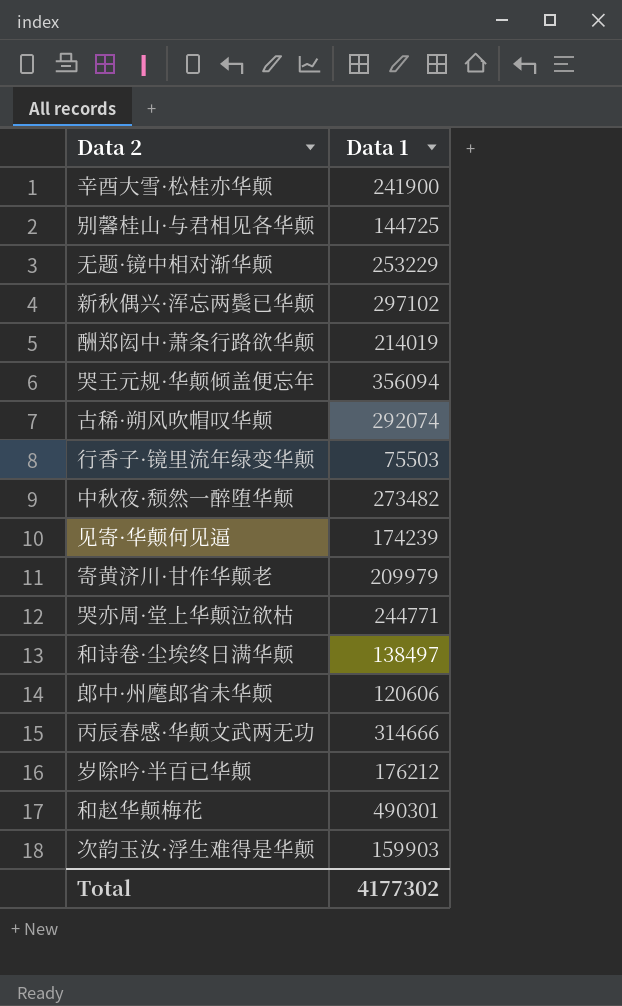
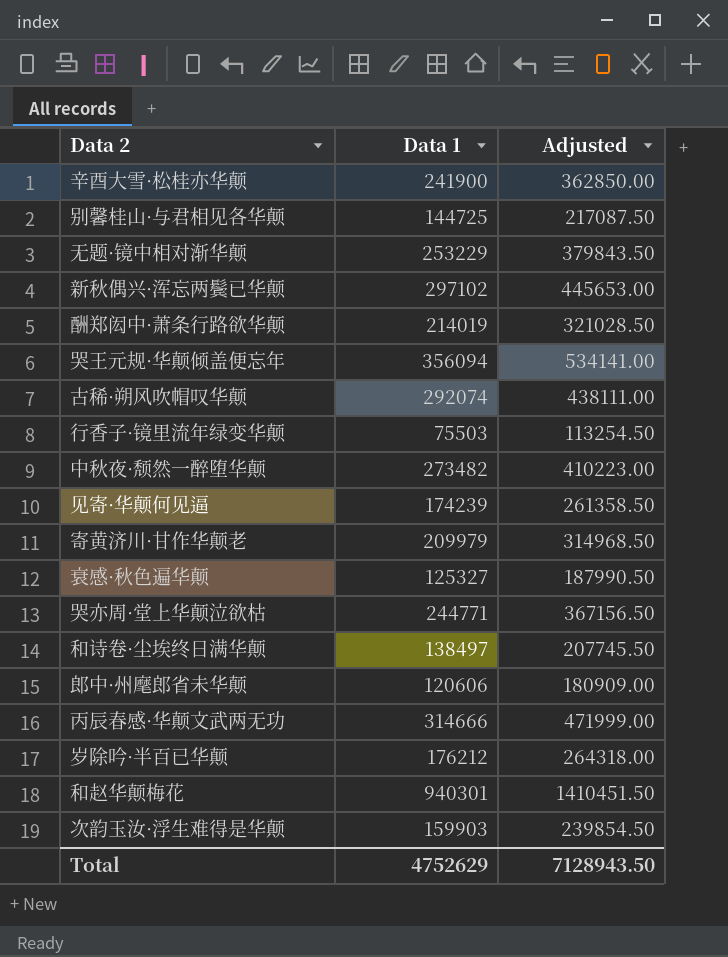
column Adjusted | formula: none -> [Data 1] * 1.5
row 衰感·秋色遍华颠: none -> 125327 | 187990.50
和赵华颠梅花 | Data 1: 490301 -> 940301
Total | Data 1: 4177302 -> 4752629

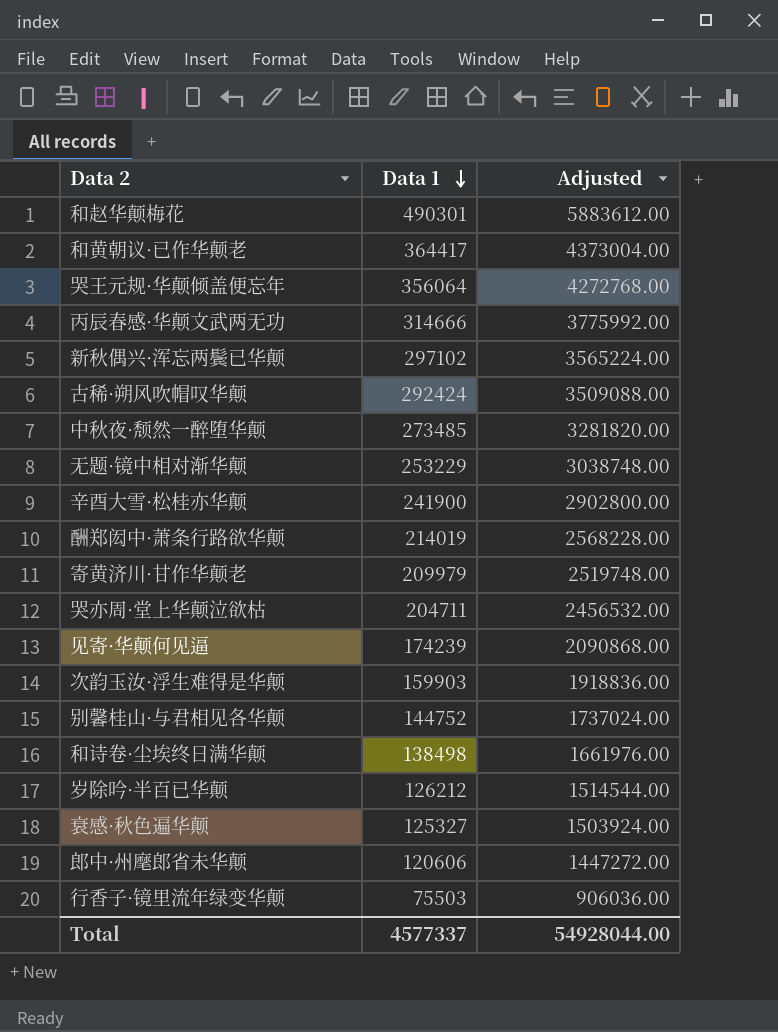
row order: none -> Data 1 descending
column Adjusted | formula: [Data 1] * 1.5 -> [Data 1] * 12
和赵华颠梅花 | Data 1: 940301 -> 490301
row 和黄朝议·已作华颠老: none -> 364417 | 4373004.00
哭王元规·华颠倾盖便忘年 | Data 1: 356094 -> 356064
古稀·朔风吹帽叹华颠 | Data 1: 292074 -> 292424
中秋夜·颓然一醉堕华颠 | Data 1: 273482 -> 273485
哭亦周·堂上华颠泣欲枯 | Data 1: 244771 -> 204711
别馨桂山·与君相见各华颠 | Data 1: 144725 -> 144752
和诗卷·尘埃终日满华颠 | Data 1: 138497 -> 138498
岁除吟·半百已华颠 | Data 1: 176212 -> 126212
Total | Data 1: 4752629 -> 4577337
Total | Adjusted: 7128943.50 -> 54928044.00

